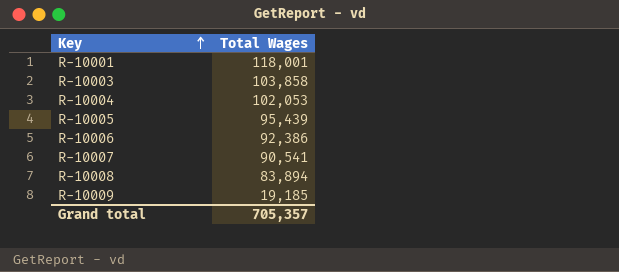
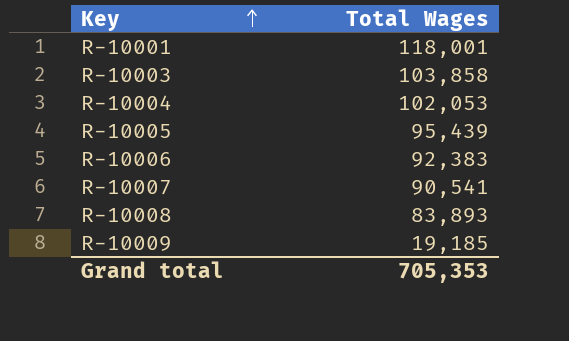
R-10006 | Total Wages: 92,386 -> 92,383
R-10008 | Total Wages: 83,894 -> 83,893
Grand total | Total Wages: 705,357 -> 705,353

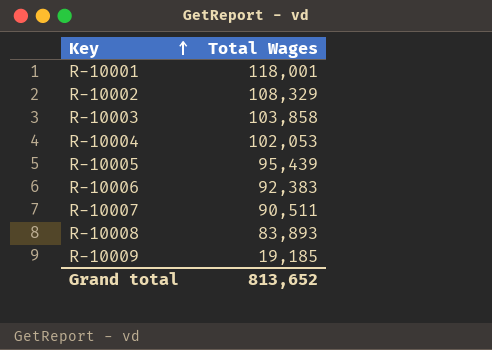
row R-10002: none -> 108,329
R-10007 | Total Wages: 90,541 -> 90,511
Grand total | Total Wages: 705,353 -> 813,652

